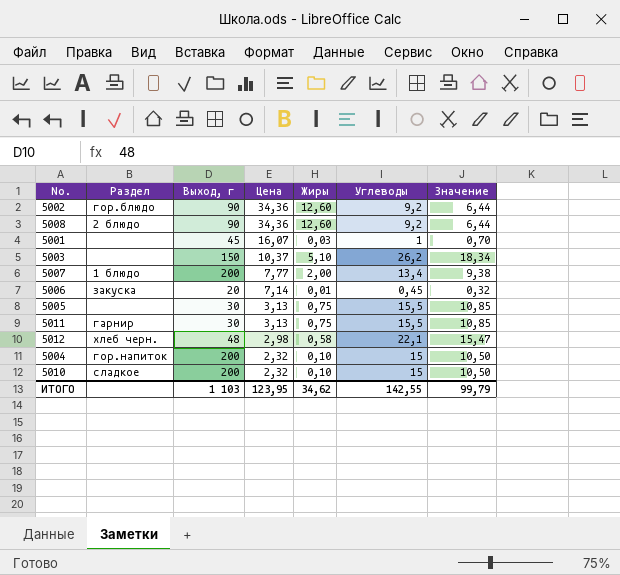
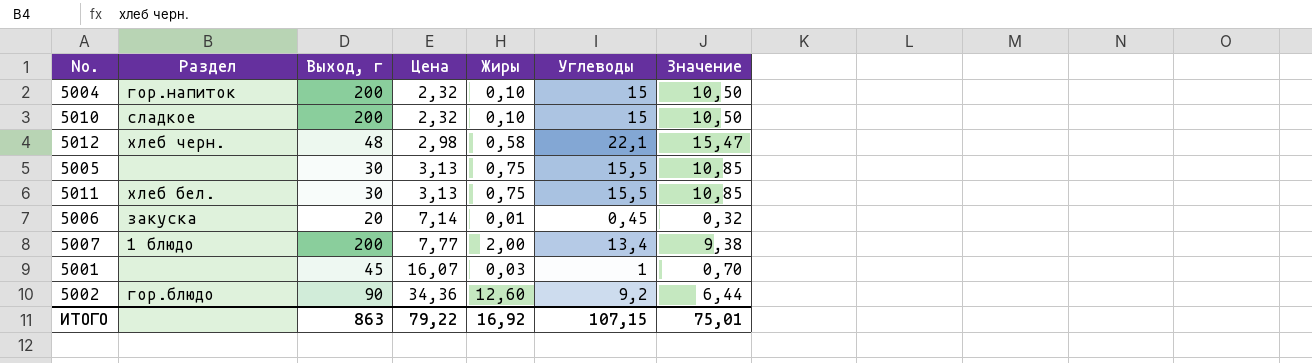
row order: Цена descending -> Цена ascending
row 5008: 2 блюдо | 90 | 34,36 | 12,60 | 9,2 | 6,44 -> none
row 5003: none | 150 | 10,37 | 5,10 | 26,2 | 18,34 -> none
5011 | Раздел: гарнир -> хлеб бел.
ИТОГО | Выход, г: 1 103 -> 863
ИТОГО | Цена: 123,95 -> 79,22
ИТОГО | Жиры: 34,62 -> 16,92
ИТОГО | Углеводы: 142,55 -> 107,15
ИТОГО | Значение: 99,79 -> 75,01

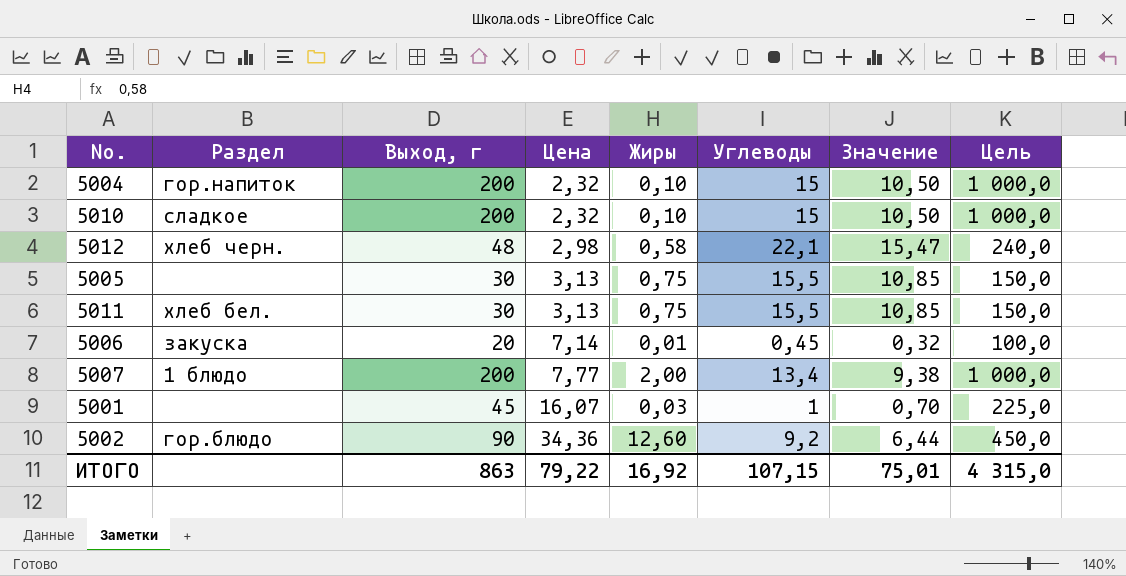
column Цель | formula: none -> [Выход, г] * 5

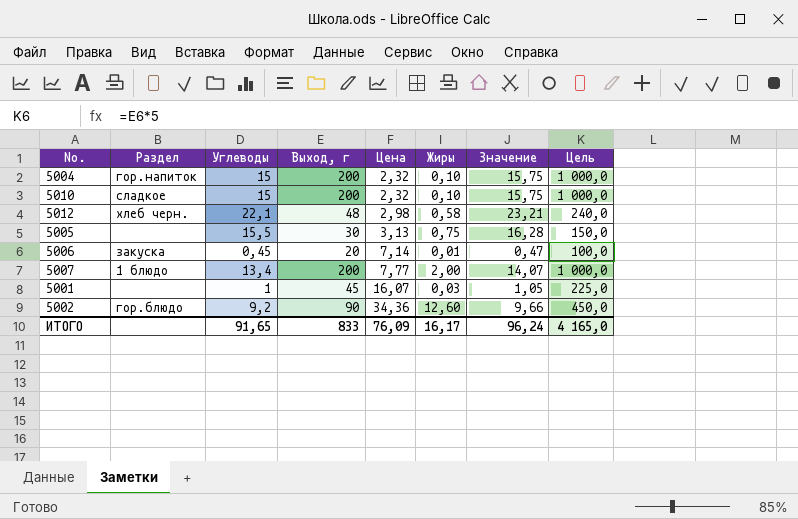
column Углеводы | position: 6 -> 3
column Значение | formula: [Углеводы] * 0,7 -> [Углеводы] * 1,05
row 5011: хлеб бел. | 30 | 3,13 | 0,75 | 15,5 | 10,85 | 150,0 -> none
ИТОГО | Углеводы: 107,15 -> 91,65
ИТОГО | Выход, г: 863 -> 833
ИТОГО | Цена: 79,22 -> 76,09
ИТОГО | Жиры: 16,92 -> 16,17
ИТОГО | Значение: 75,01 -> 96,24
ИТОГО | Цель: 4 315,0 -> 4 165,0

